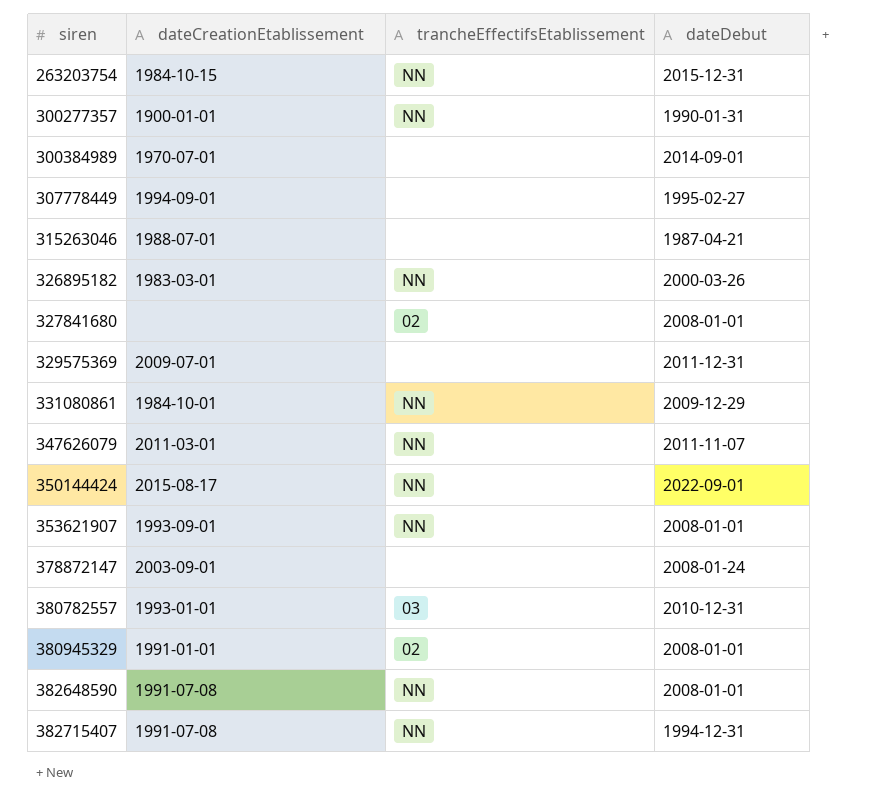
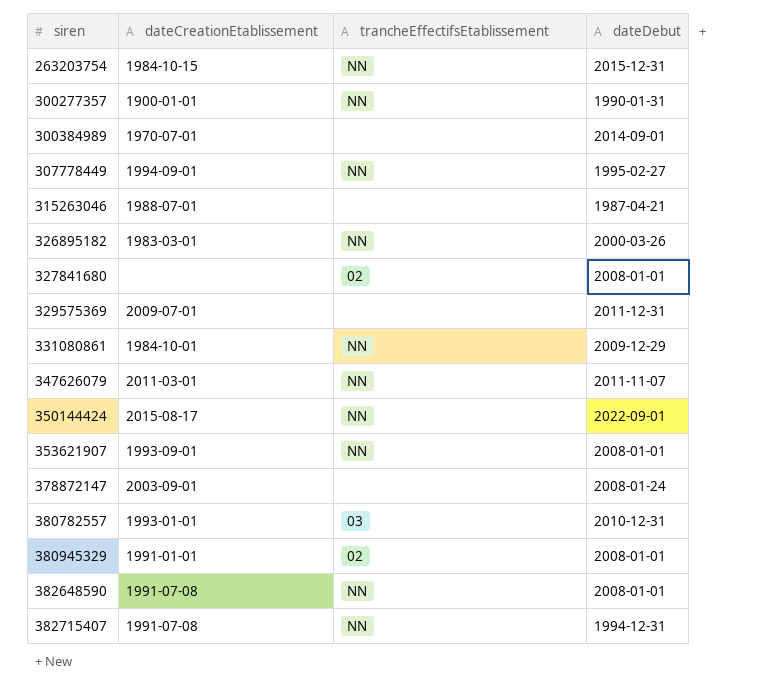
307778449 | trancheEffectifsEtablissement: none -> NN

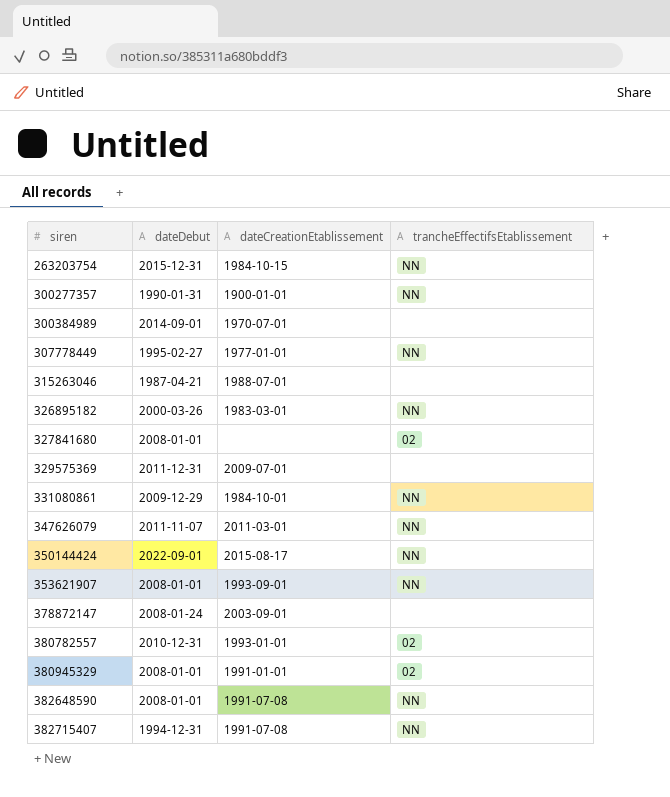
column dateDebut | position: 4 -> 2
307778449 | dateCreationEtablissement: 1994-09-01 -> 1977-01-01
380782557 | trancheEffectifsEtablissement: 03 -> 02

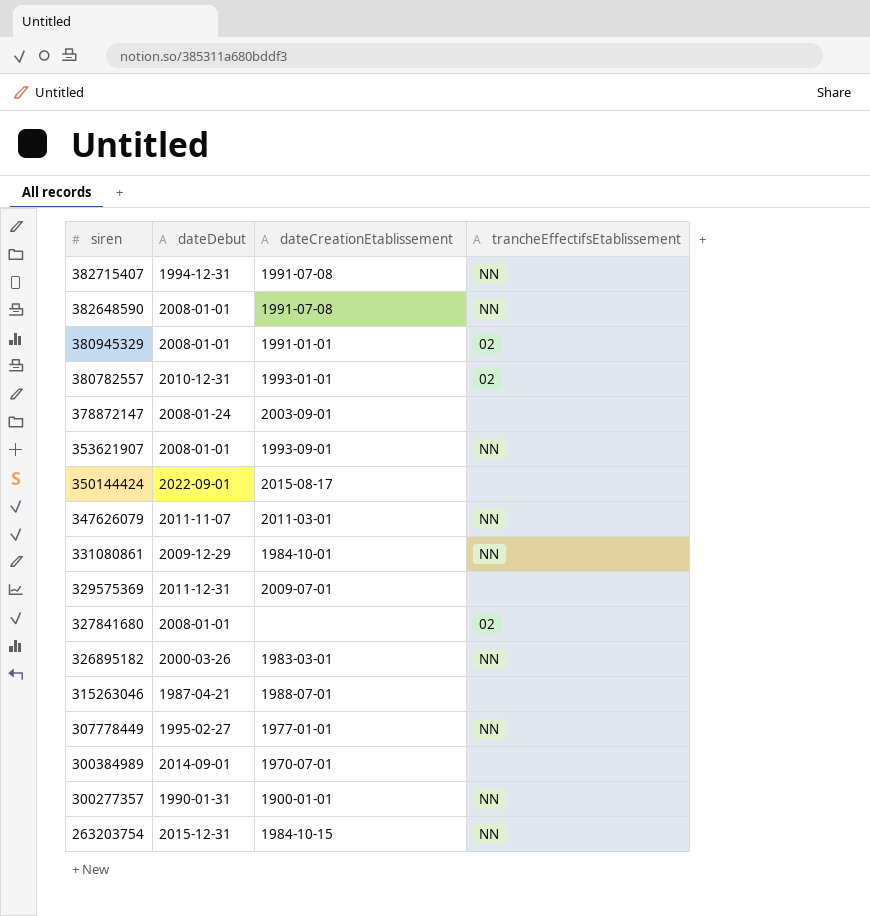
row order: siren ascending -> siren descending
350144424 | trancheEffectifsEtablissement: NN -> none

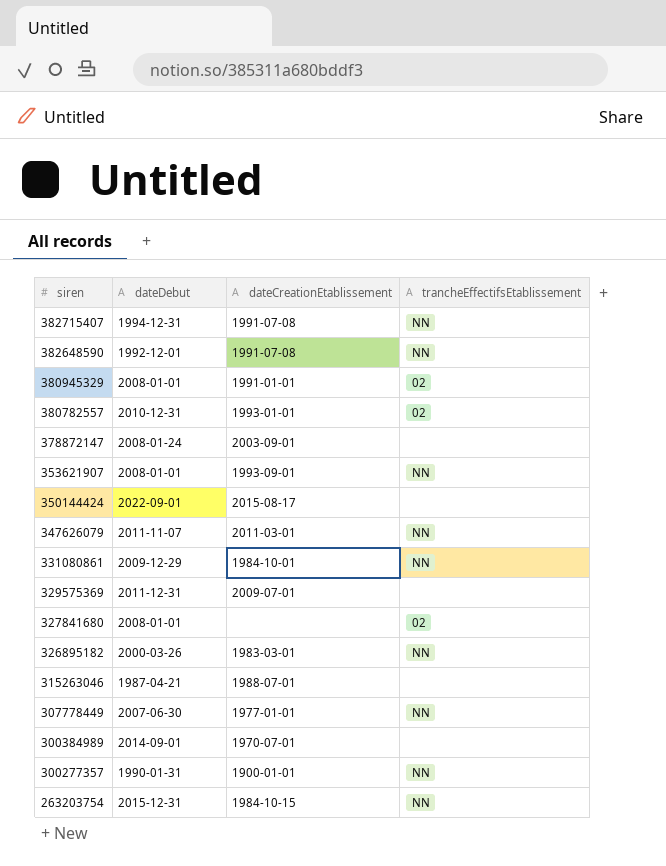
382648590 | dateDebut: 2008-01-01 -> 1992-12-01
307778449 | dateDebut: 1995-02-27 -> 2007-06-30

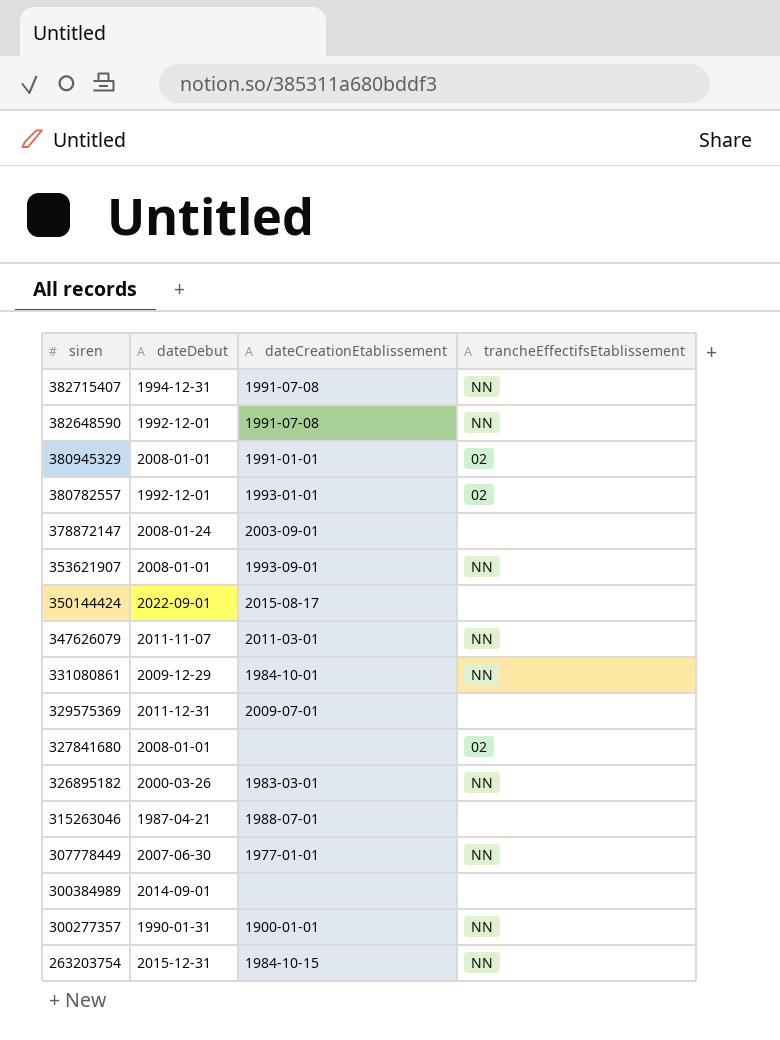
380782557 | dateDebut: 2010-12-31 -> 1992-12-01
300384989 | dateCreationEtablissement: 1970-07-01 -> none

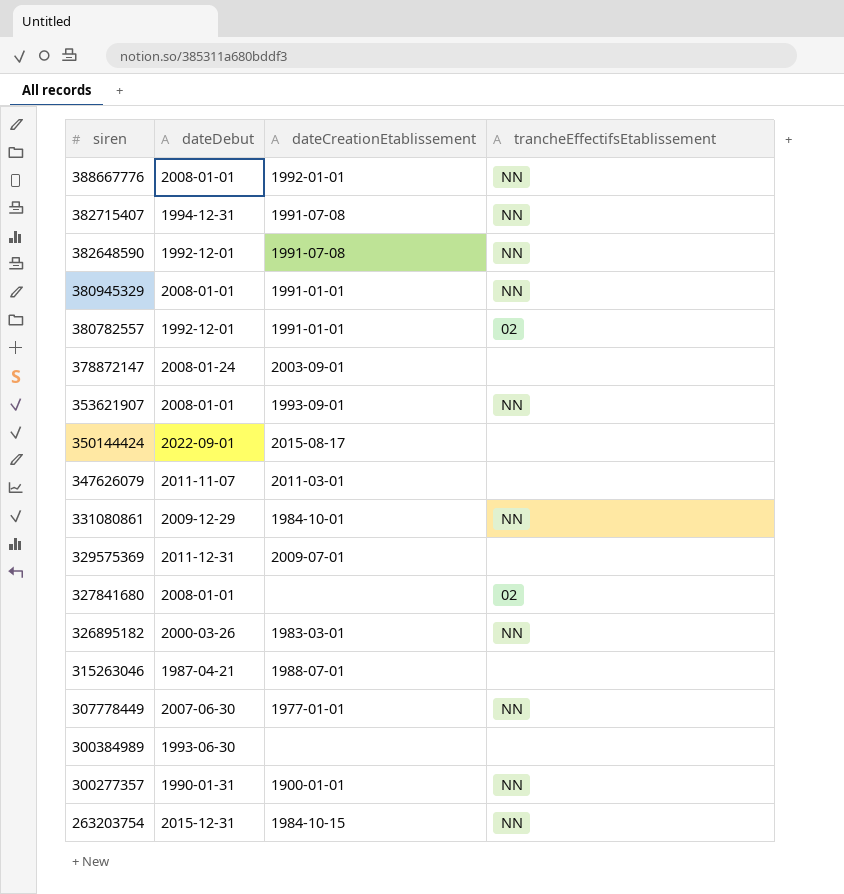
row 388667776: none -> 2008-01-01 | 1992-01-01 | NN
380945329 | trancheEffectifsEtablissement: 02 -> NN
380782557 | dateCreationEtablissement: 1993-01-01 -> 1991-01-01
347626079 | trancheEffectifsEtablissement: NN -> none
300384989 | dateDebut: 2014-09-01 -> 1993-06-30

